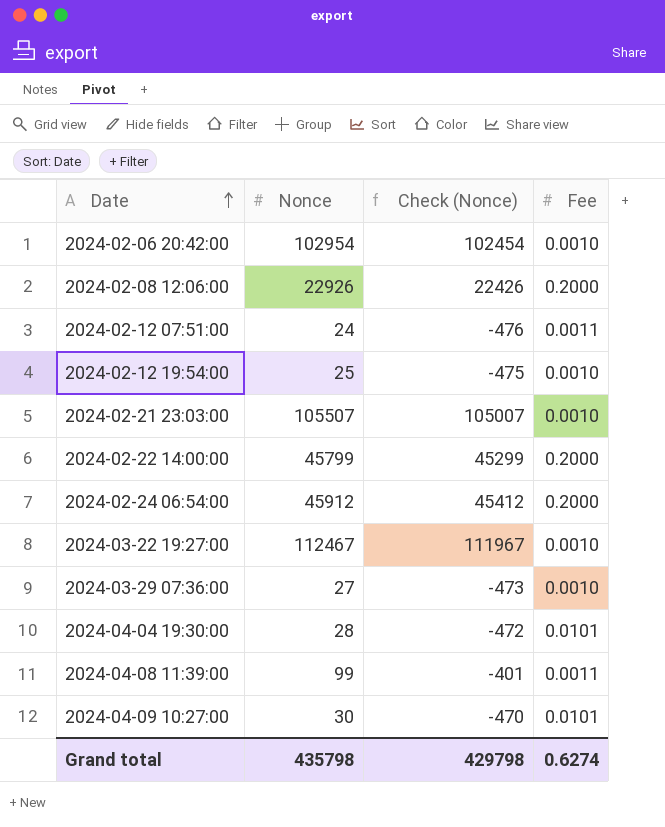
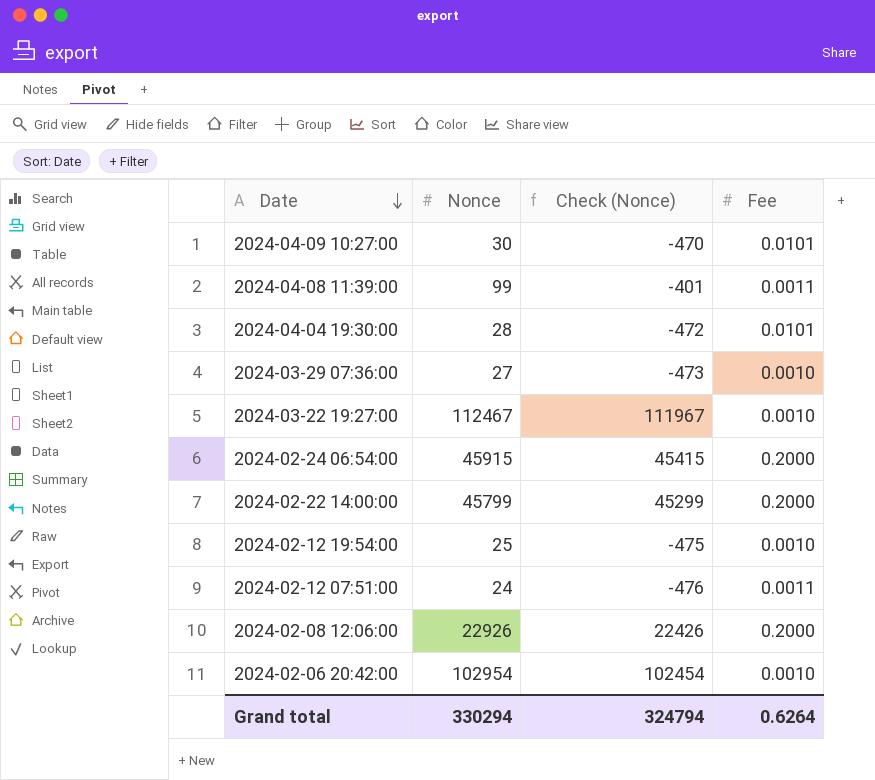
row order: Date ascending -> Date descending
row 2024-02-21 23:03:00: 105507 | 105007 | 0.0010 -> none
2024-02-24 06:54:00 | Nonce: 45912 -> 45915
2024-02-24 06:54:00 | Check (Nonce): 45412 -> 45415
Grand total | Nonce: 435798 -> 330294
Grand total | Check (Nonce): 429798 -> 324794
Grand total | Fee: 0.6274 -> 0.6264

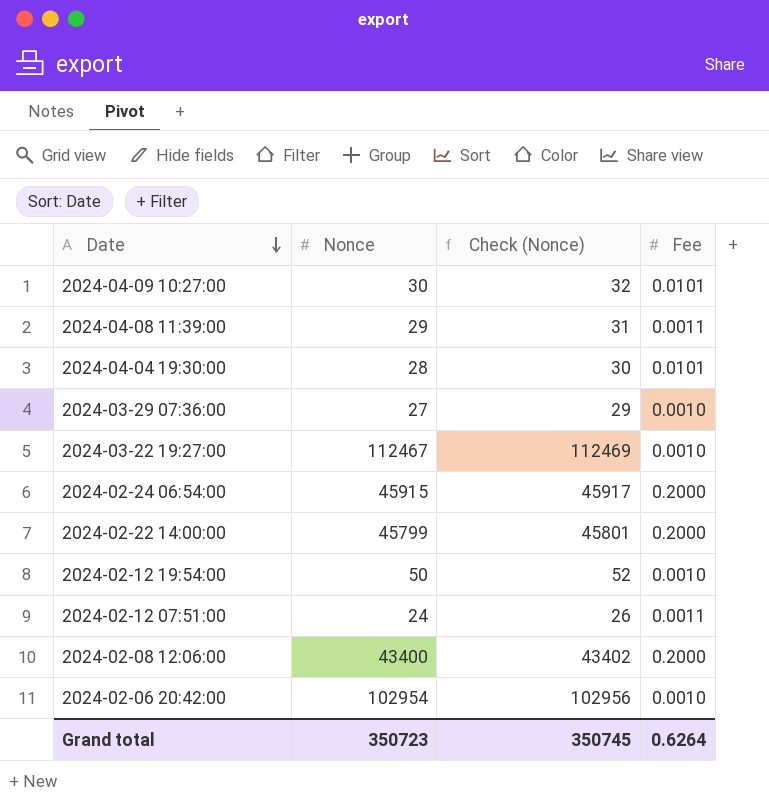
column Check (Nonce) | formula: [Nonce] - 500 -> [Nonce] + 2
2024-04-08 11:39:00 | Nonce: 99 -> 29
2024-02-12 19:54:00 | Nonce: 25 -> 50
2024-02-08 12:06:00 | Nonce: 22926 -> 43400
Grand total | Nonce: 330294 -> 350723
Grand total | Check (Nonce): 324794 -> 350745

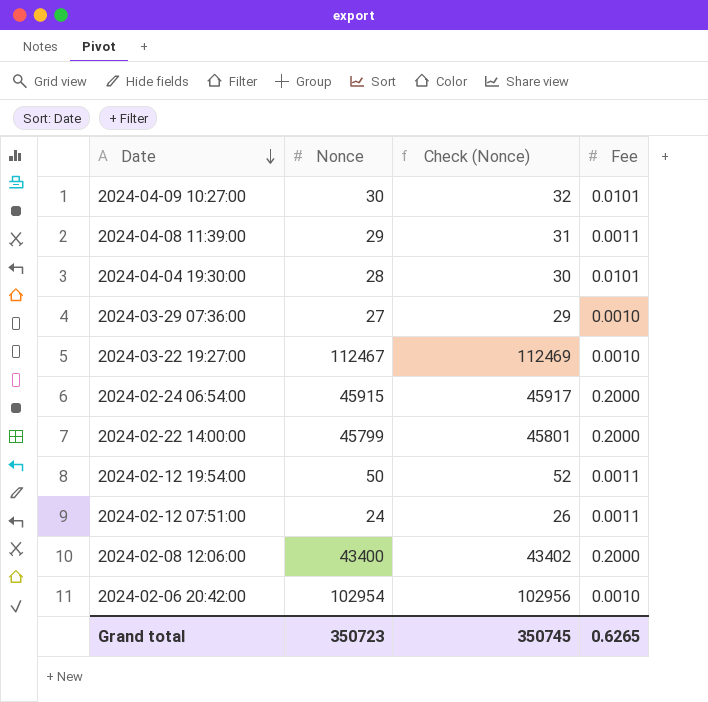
2024-02-12 19:54:00 | Fee: 0.0010 -> 0.0011
Grand total | Fee: 0.6264 -> 0.6265

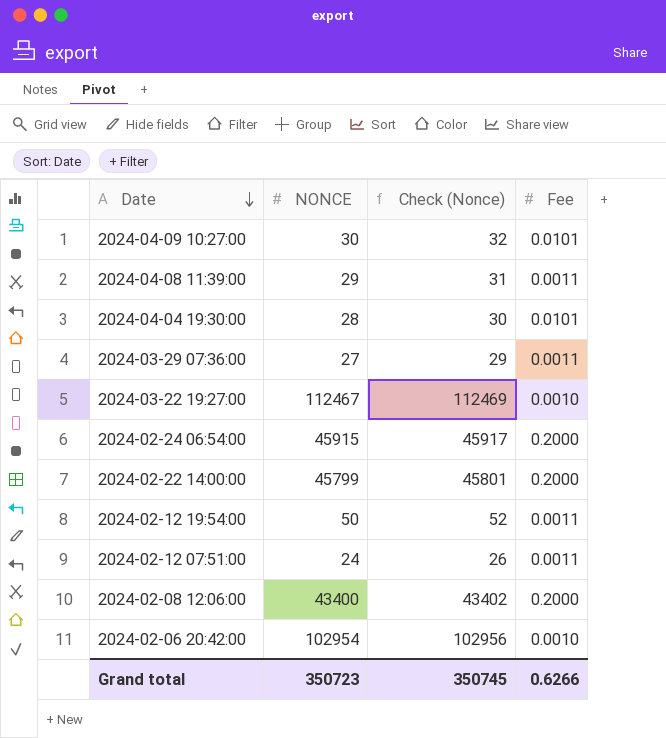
column name: Nonce -> NONCE
2024-03-29 07:36:00 | Fee: 0.0010 -> 0.0011
Grand total | Fee: 0.6265 -> 0.6266

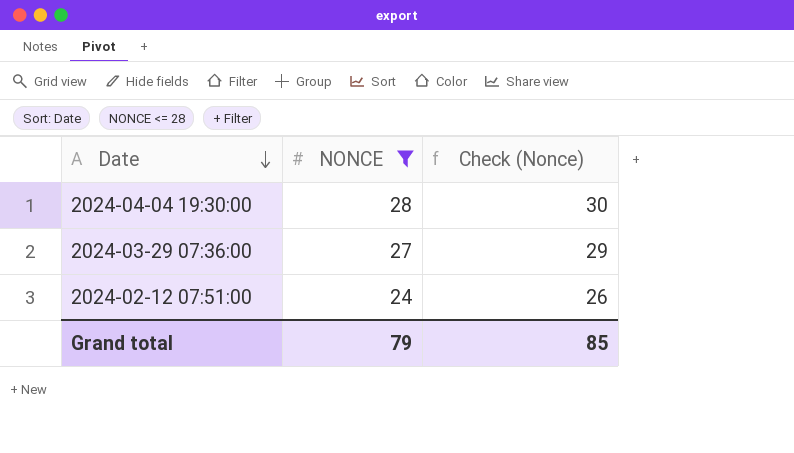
filter: none -> NONCE <= 28
column Fee | position: 4 -> none
Grand total | NONCE: 350723 -> 79
Grand total | Check (Nonce): 350745 -> 85

